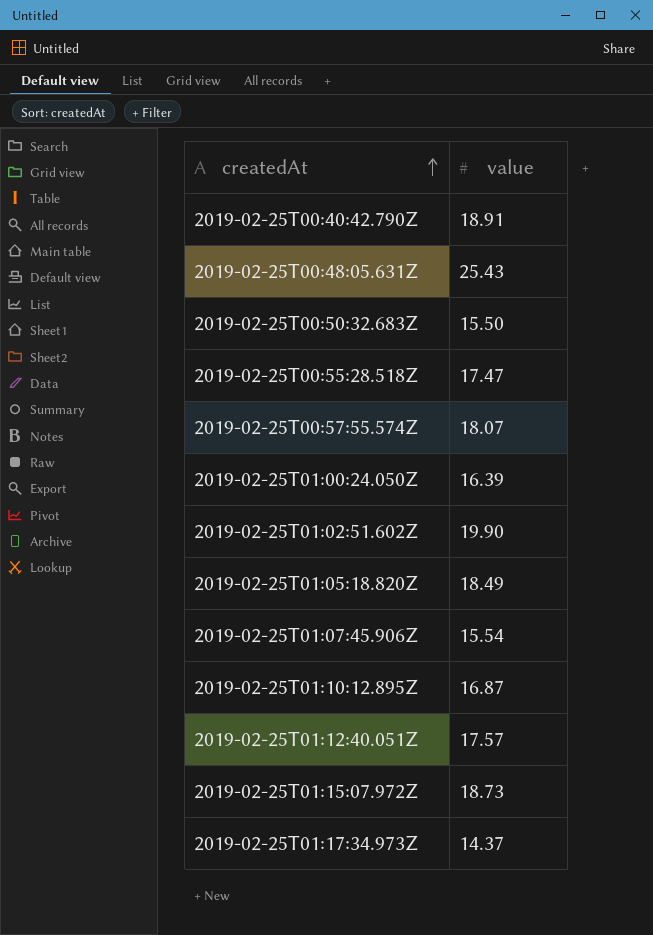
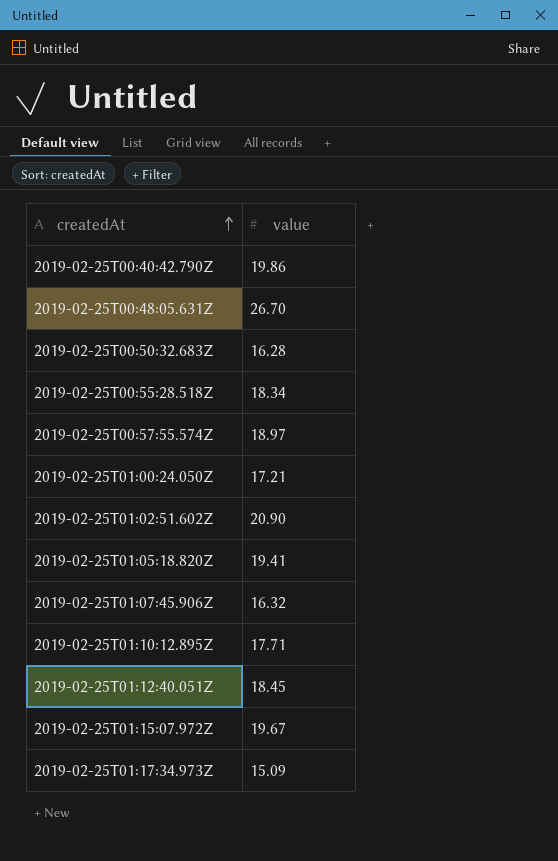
2019-02-25T00:40:42.790Z | value: 18.91 -> 19.86
2019-02-25T00:48:05.631Z | value: 25.43 -> 26.70
2019-02-25T00:50:32.683Z | value: 15.50 -> 16.28
2019-02-25T00:55:28.518Z | value: 17.47 -> 18.34
2019-02-25T00:57:55.574Z | value: 18.07 -> 18.97
2019-02-25T01:00:24.050Z | value: 16.39 -> 17.21
2019-02-25T01:02:51.602Z | value: 19.90 -> 20.90
2019-02-25T01:05:18.820Z | value: 18.49 -> 19.41
2019-02-25T01:07:45.906Z | value: 15.54 -> 16.32
2019-02-25T01:10:12.895Z | value: 16.87 -> 17.71
2019-02-25T01:12:40.051Z | value: 17.57 -> 18.45
2019-02-25T01:15:07.972Z | value: 18.73 -> 19.67
2019-02-25T01:17:34.973Z | value: 14.37 -> 15.09

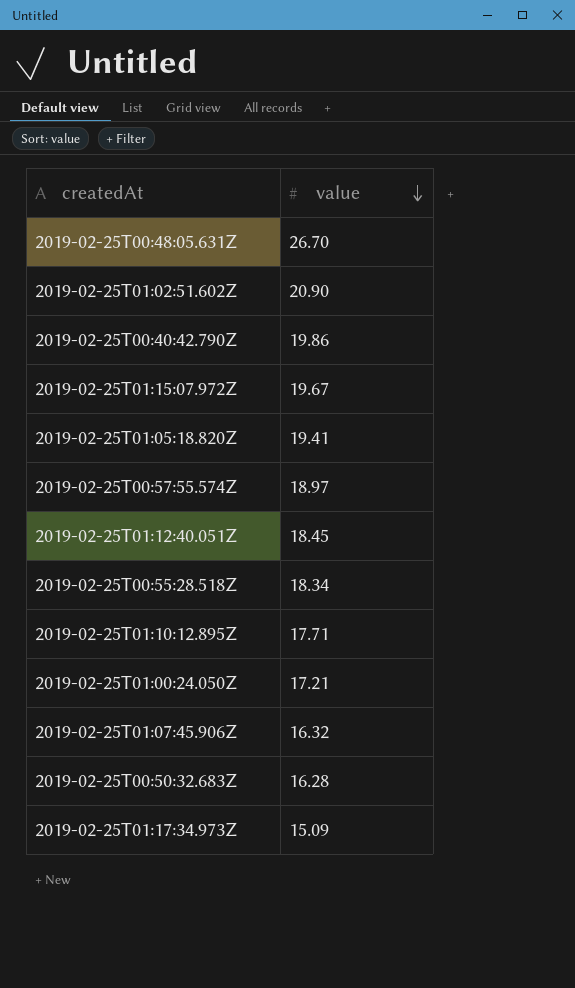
row order: createdAt ascending -> value descending

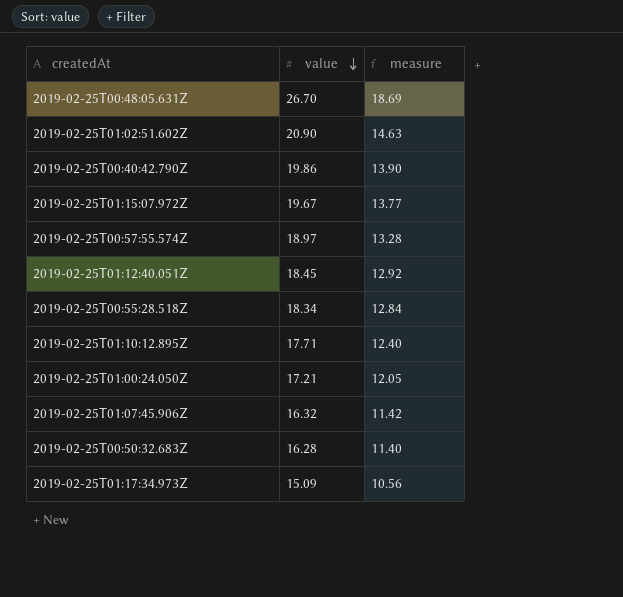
column measure | formula: none -> [value] * 0.7
row 2019-02-25T01:05:18.820Z: 19.41 -> none

